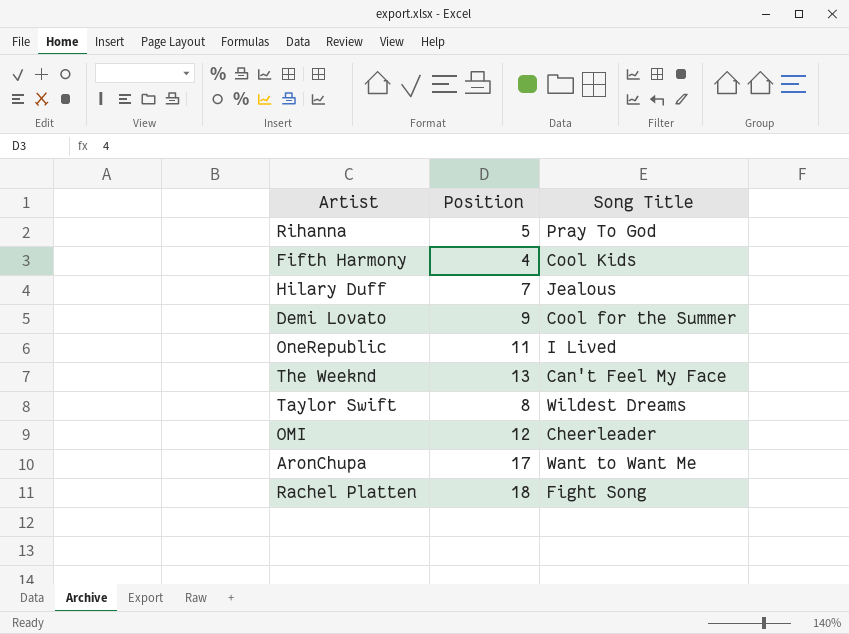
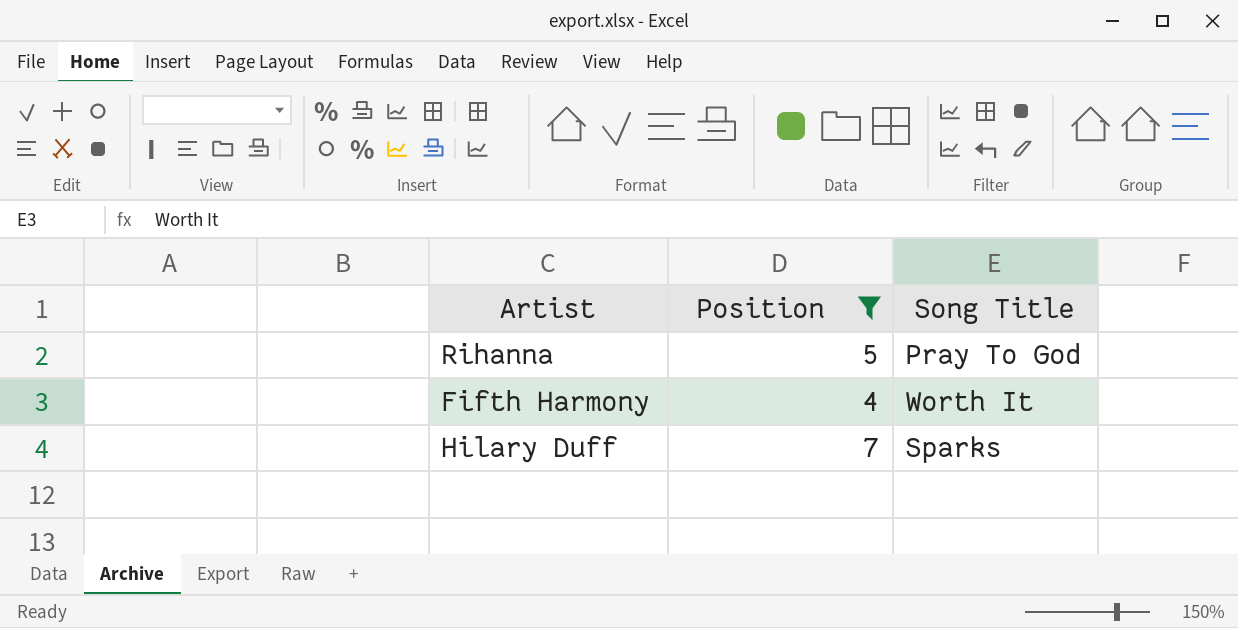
filter: none -> Position <= 7
Fifth Harmony | Song Title: Cool Kids -> Worth It
Hilary Duff | Song Title: Jealous -> Sparks

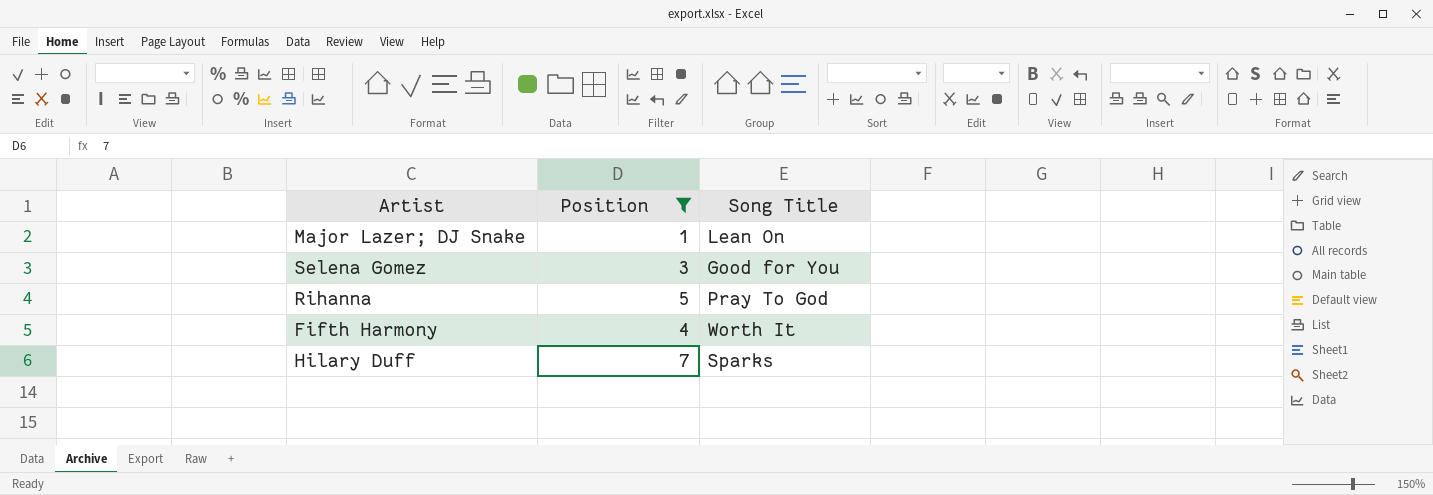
row Major Lazer; DJ Snake: none -> 1 | Lean On
row Selena Gomez: none -> 3 | Good for You

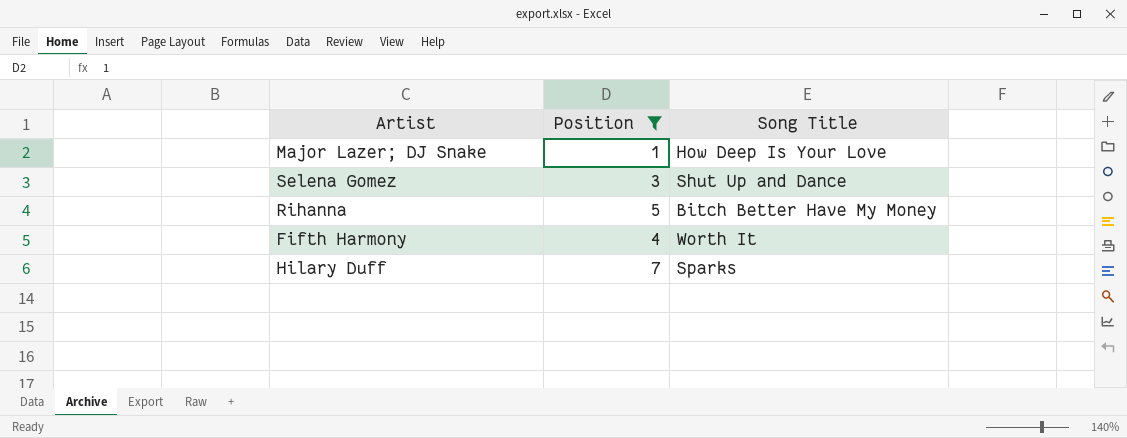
Major Lazer; DJ Snake | Song Title: Lean On -> How Deep Is Your Love
Selena Gomez | Song Title: Good for You -> Shut Up and Dance
Rihanna | Song Title: Pray To God -> Bitch Better Have My Money

